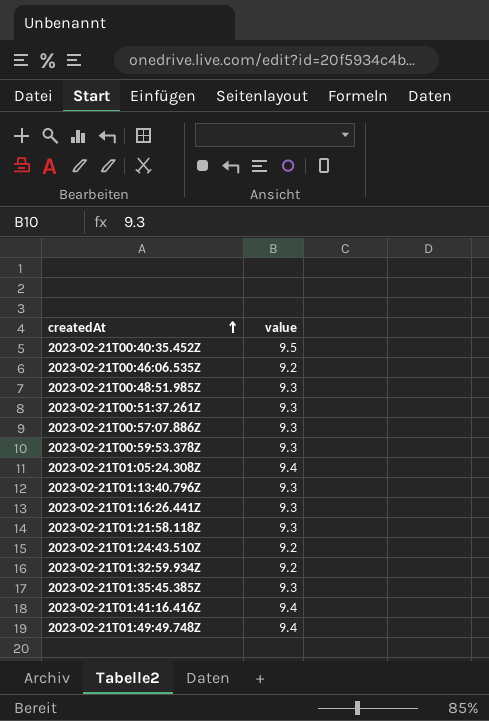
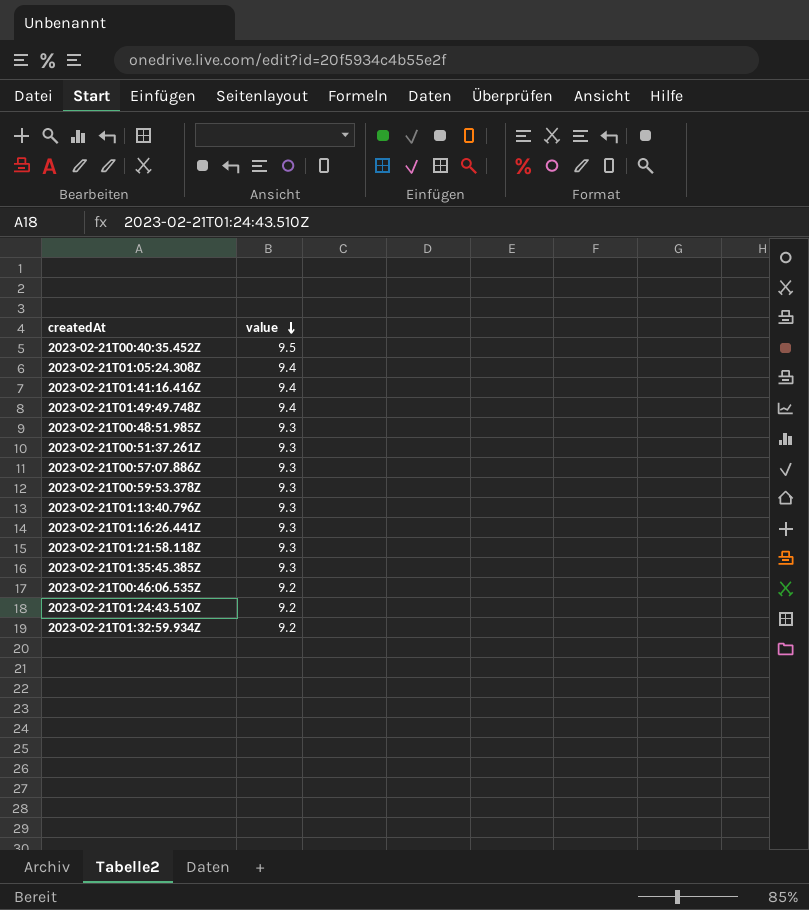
row order: createdAt ascending -> value descending

